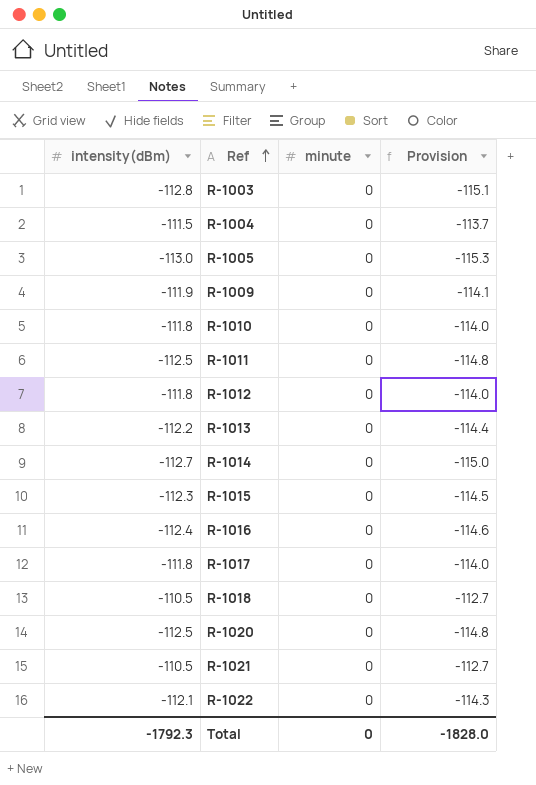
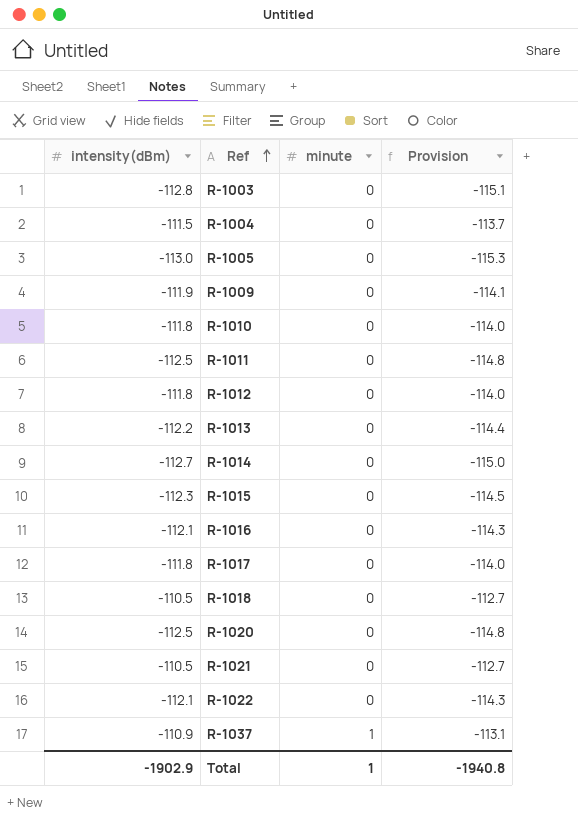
R-1016 | intensity(dBm): -112.4 -> -112.1
R-1016 | Provision: -114.6 -> -114.3
row R-1037: none -> -110.9 | 1 | -113.1
Total | intensity(dBm): -1792.3 -> -1902.9
Total | minute: 0 -> 1
Total | Provision: -1828.0 -> -1940.8

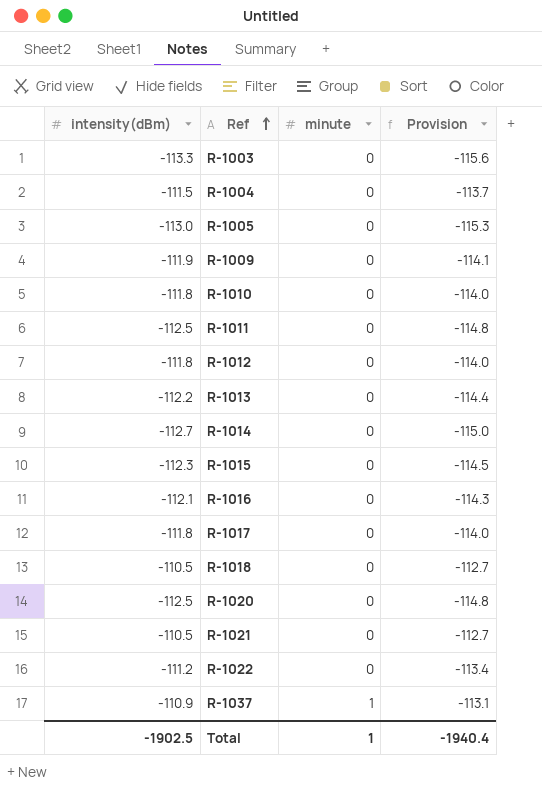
R-1003 | intensity(dBm): -112.8 -> -113.3
R-1003 | Provision: -115.1 -> -115.6
R-1022 | intensity(dBm): -112.1 -> -111.2
R-1022 | Provision: -114.3 -> -113.4
Total | intensity(dBm): -1902.9 -> -1902.5
Total | Provision: -1940.8 -> -1940.4

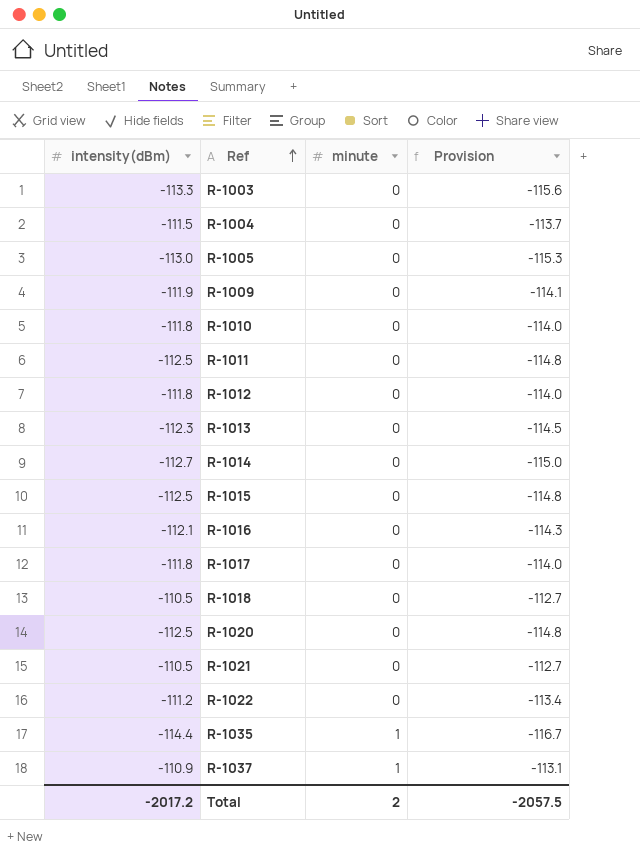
R-1013 | intensity(dBm): -112.2 -> -112.3
R-1013 | Provision: -114.4 -> -114.5
R-1015 | intensity(dBm): -112.3 -> -112.5
R-1015 | Provision: -114.5 -> -114.8
row R-1035: none -> -114.4 | 1 | -116.7
Total | intensity(dBm): -1902.5 -> -2017.2
Total | minute: 1 -> 2
Total | Provision: -1940.4 -> -2057.5

